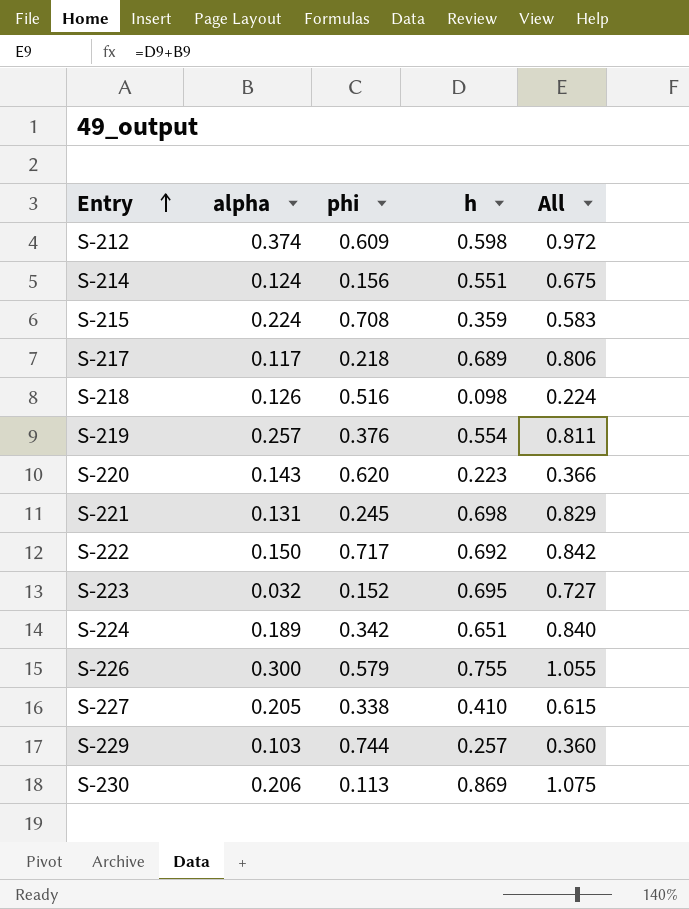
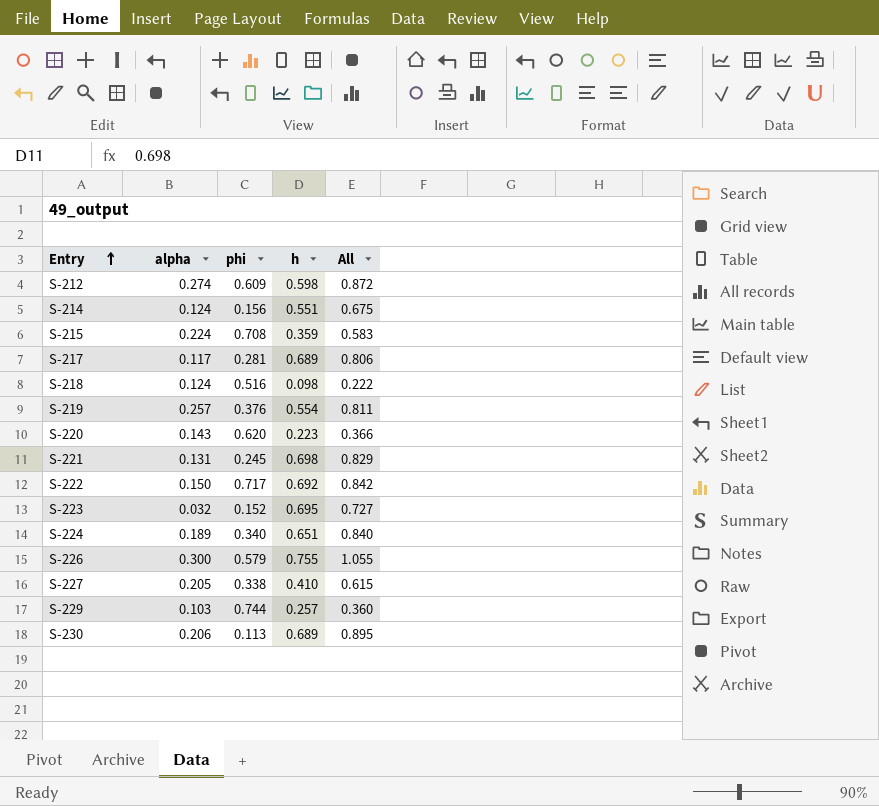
S-212 | alpha: 0.374 -> 0.274
S-212 | All: 0.972 -> 0.872
S-217 | phi: 0.218 -> 0.281
S-218 | alpha: 0.126 -> 0.124
S-218 | All: 0.224 -> 0.222
S-224 | phi: 0.342 -> 0.340
S-230 | h: 0.869 -> 0.689
S-230 | All: 1.075 -> 0.895

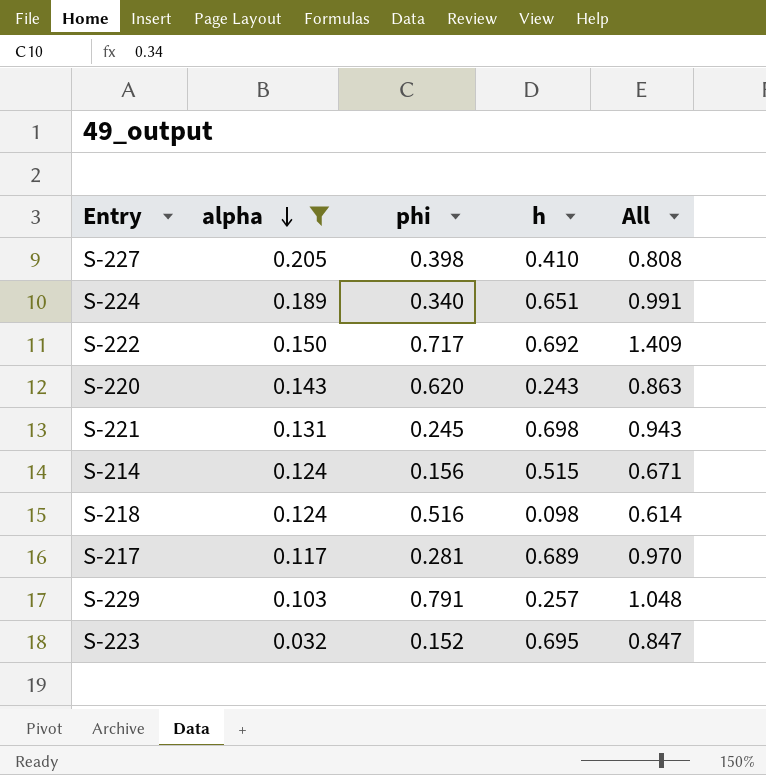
filter: none -> alpha <= 0.205
row order: Entry ascending -> alpha descending
column All | formula: [alpha] + [h] -> [phi] + [h]
S-227 | phi: 0.338 -> 0.398
S-220 | h: 0.223 -> 0.243
S-214 | h: 0.551 -> 0.515
S-229 | phi: 0.744 -> 0.791

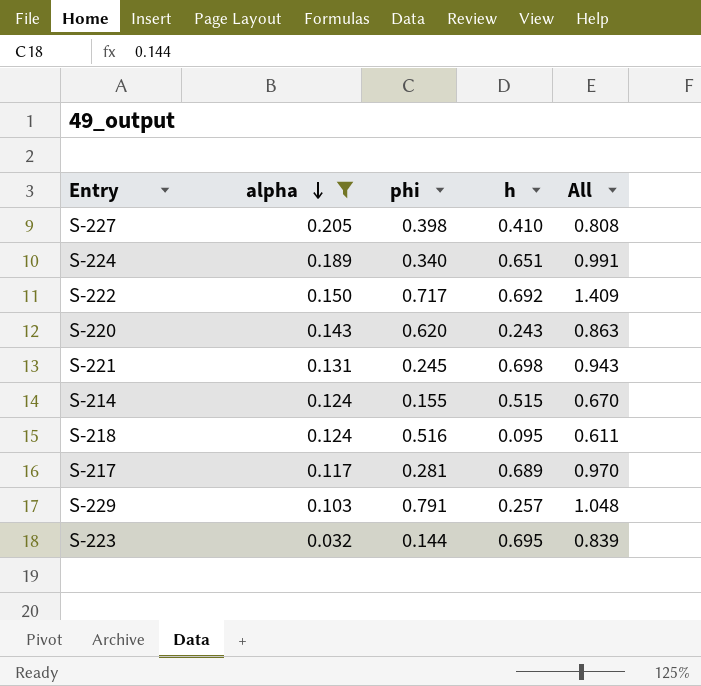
S-214 | phi: 0.156 -> 0.155
S-214 | All: 0.671 -> 0.670
S-218 | h: 0.098 -> 0.095
S-218 | All: 0.614 -> 0.611
S-223 | phi: 0.152 -> 0.144
S-223 | All: 0.847 -> 0.839

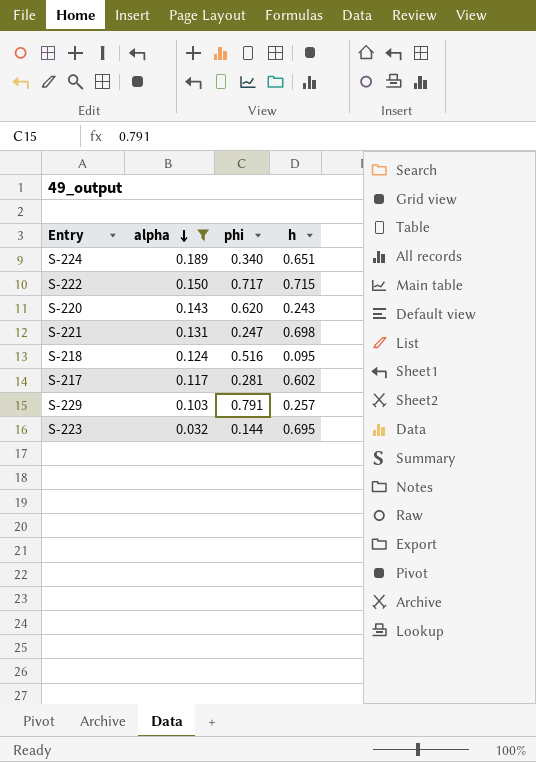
column All | formula: [phi] + [h] -> none
row S-227: 0.205 | 0.398 | 0.410 | 0.808 -> none
row S-214: 0.124 | 0.155 | 0.515 | 0.670 -> none
S-222 | h: 0.692 -> 0.715
S-221 | phi: 0.245 -> 0.247
S-217 | h: 0.689 -> 0.602

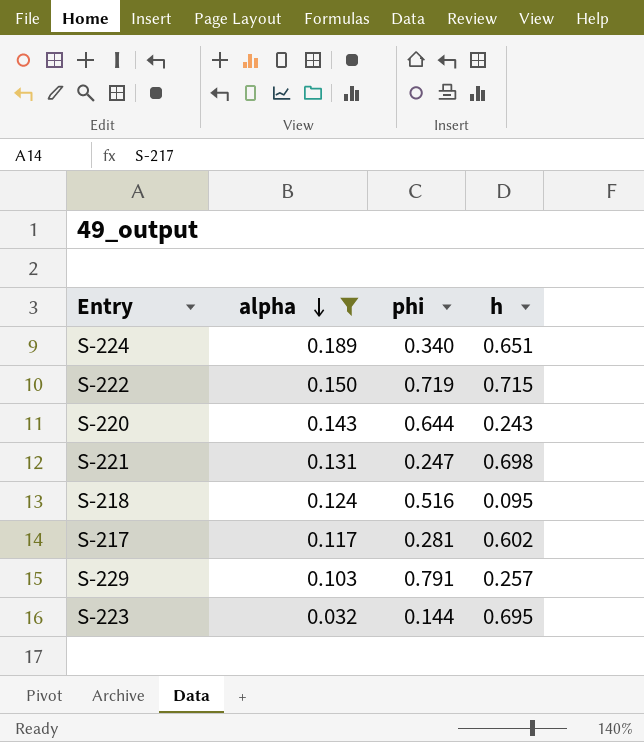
S-222 | phi: 0.717 -> 0.719
S-220 | phi: 0.620 -> 0.644

